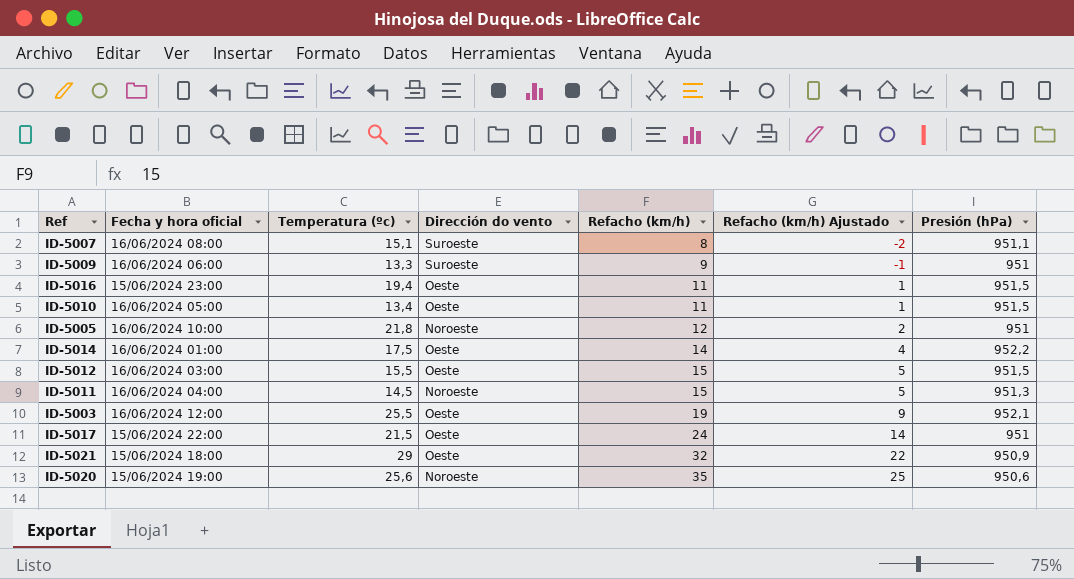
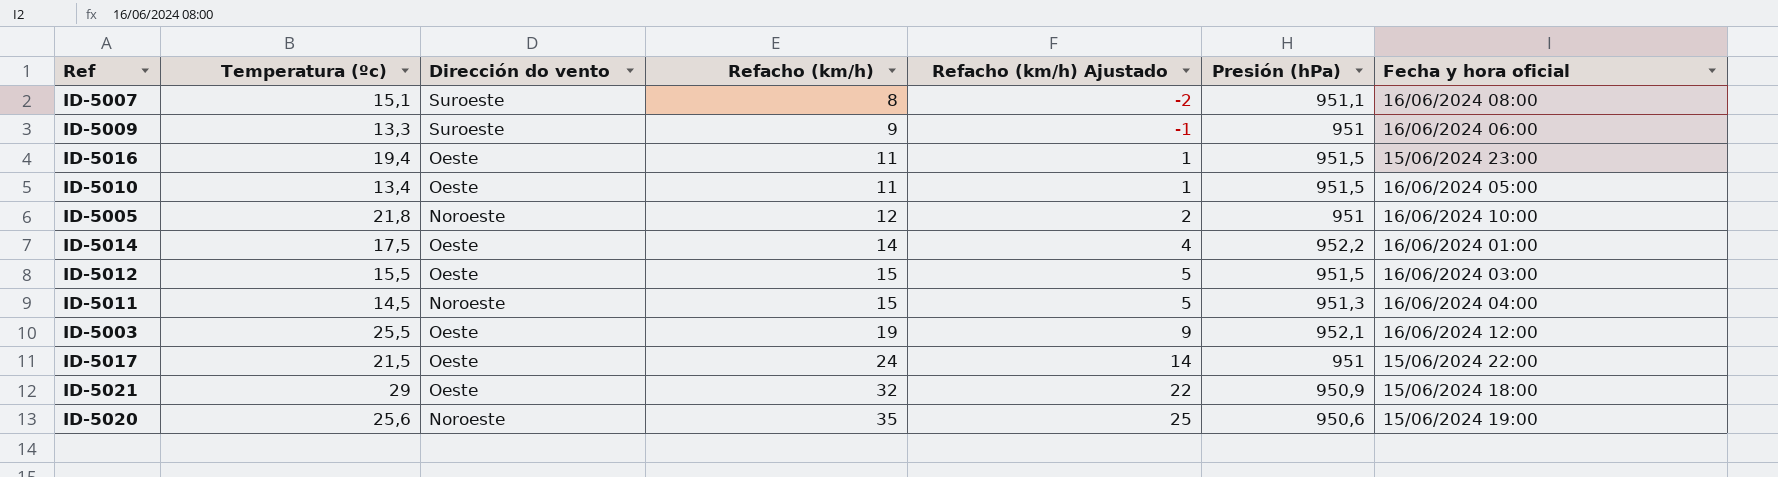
column Fecha y hora oficial | position: 2 -> 7

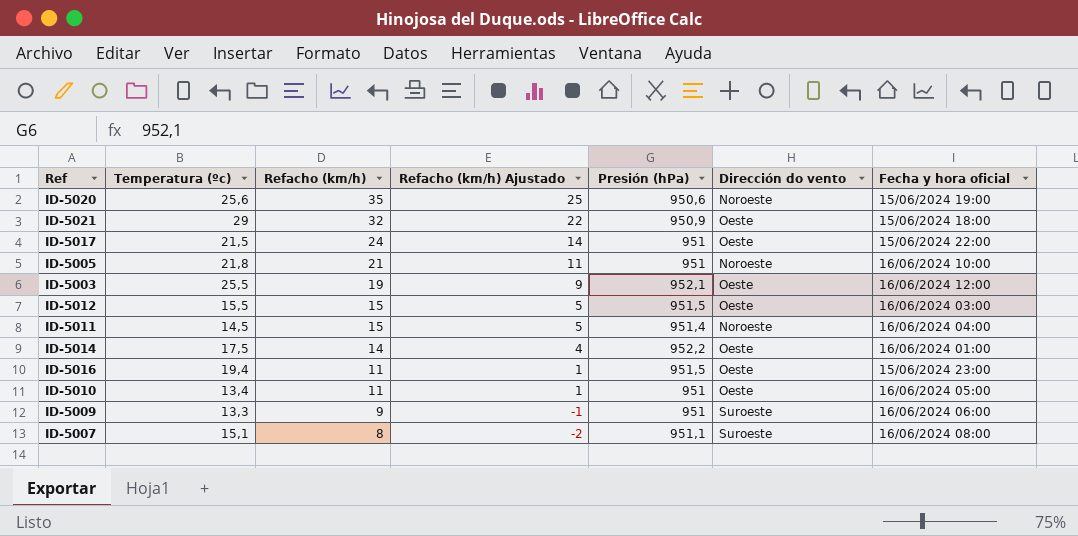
row order: Refacho (km/h) ascending -> Refacho (km/h) descending
column Dirección do vento | position: 3 -> 6
ID-5005 | Refacho (km/h): 12 -> 21
ID-5005 | Refacho (km/h) Ajustado: 2 -> 11
ID-5011 | Presión (hPa): 951,3 -> 951,4
ID-5010 | Presión (hPa): 951,5 -> 951

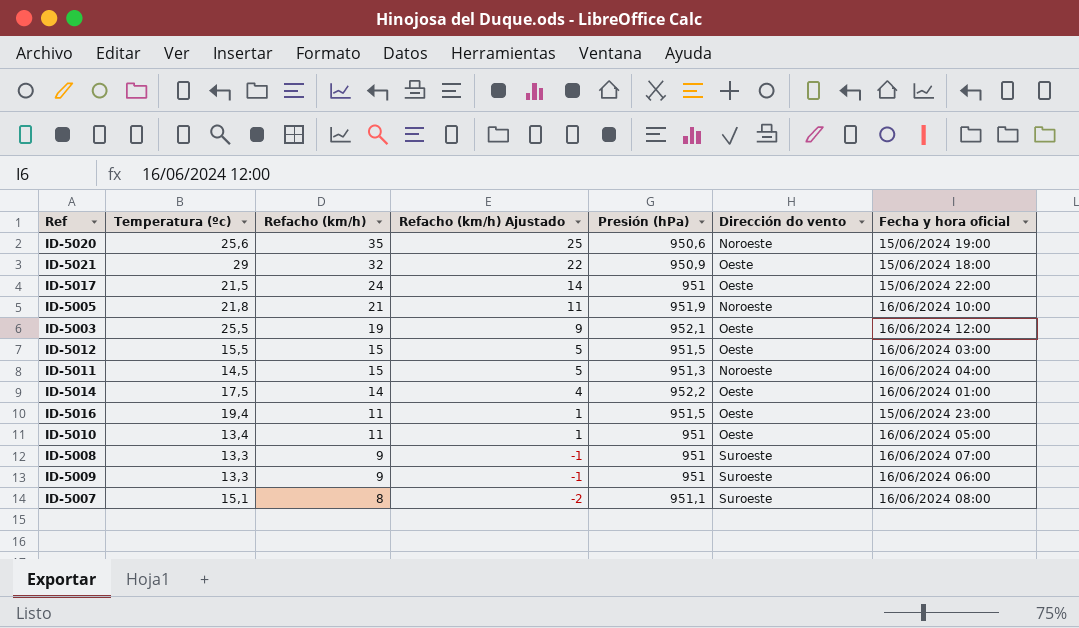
ID-5005 | Presión (hPa): 951 -> 951,9
ID-5011 | Presión (hPa): 951,4 -> 951,3
row ID-5008: none -> 13,3 | 9 | -1 | 951 | Suroeste | 16/06/2024 07:00

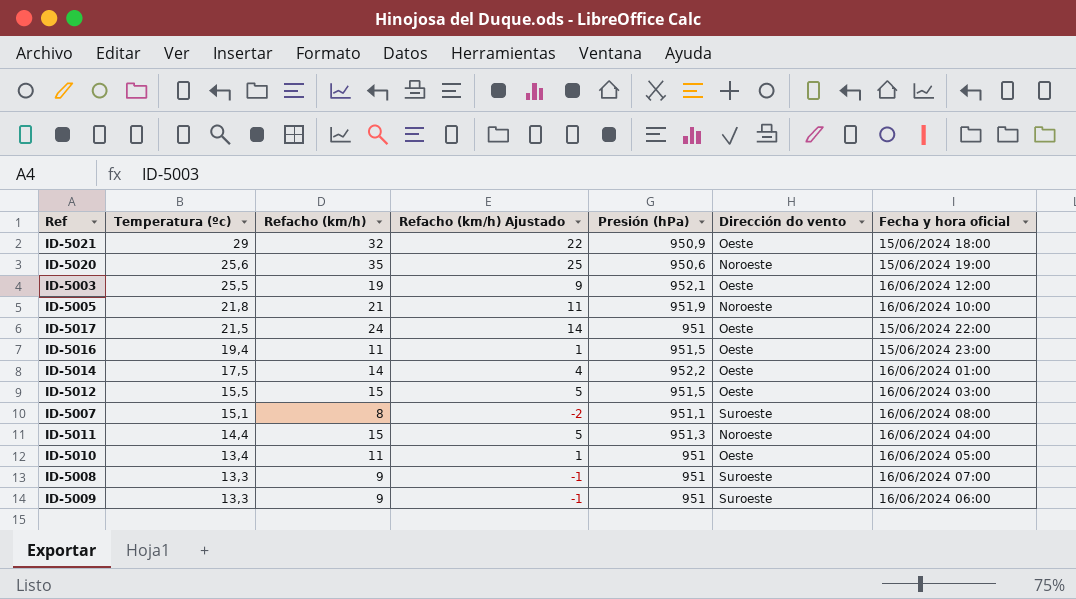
row order: Refacho (km/h) descending -> Temperatura (ºc) descending
ID-5011 | Temperatura (ºc): 14,5 -> 14,4

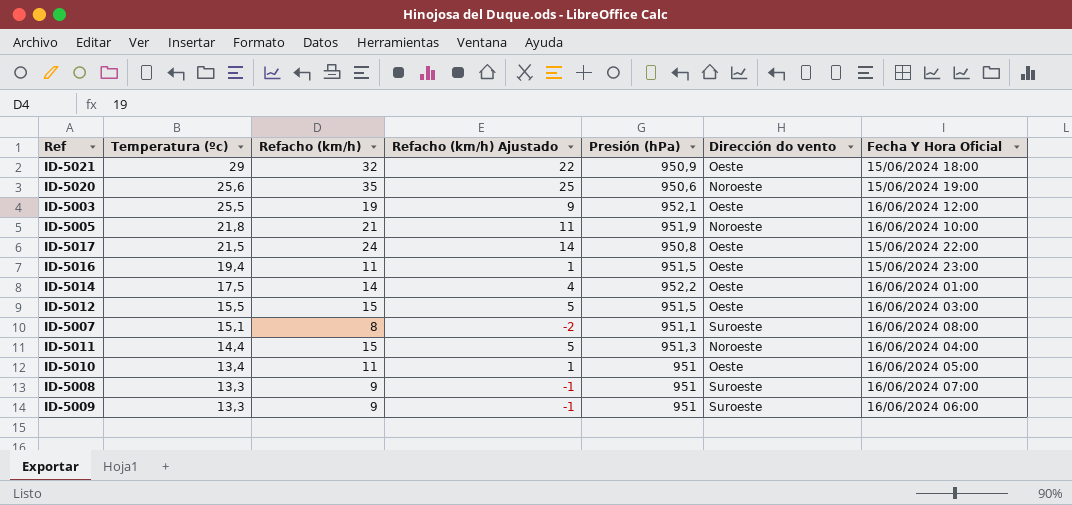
column name: Fecha y hora oficial -> Fecha Y Hora Oficial
ID-5017 | Presión (hPa): 951 -> 950,8

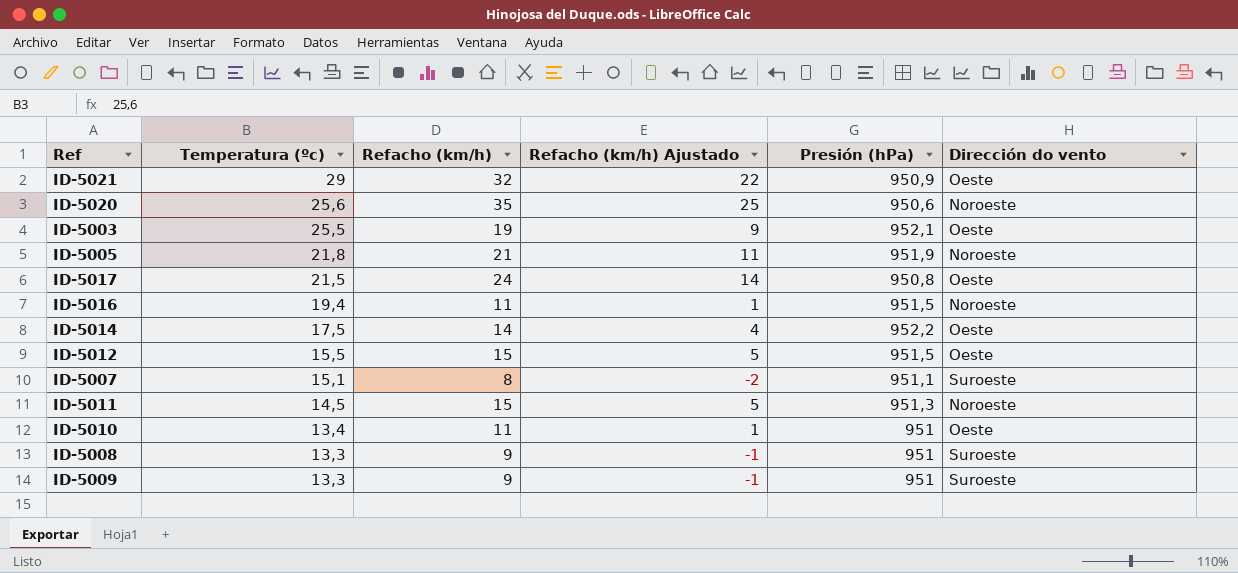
column Fecha Y Hora Oficial | position: 7 -> none
ID-5016 | Dirección do vento: Oeste -> Noroeste
ID-5011 | Temperatura (ºc): 14,4 -> 14,5

